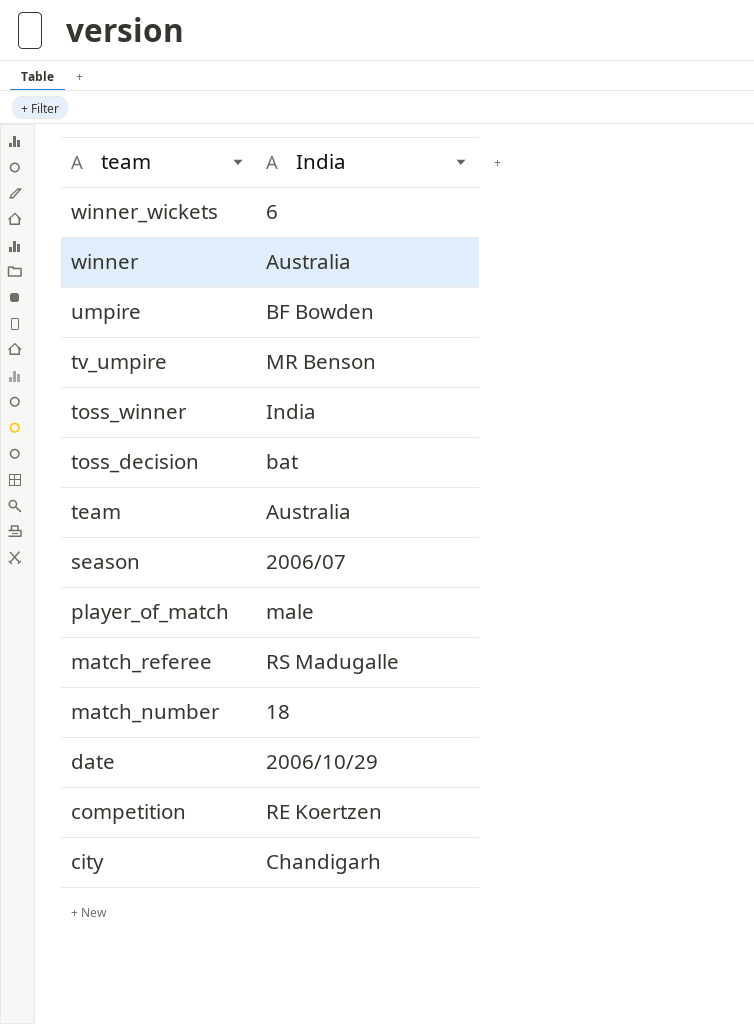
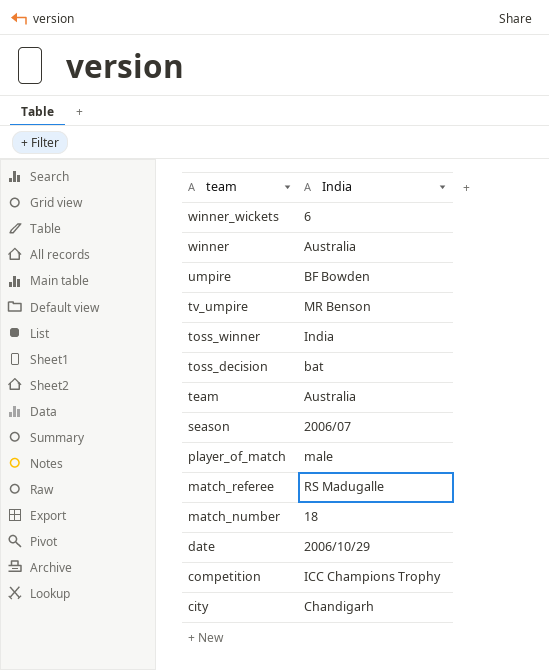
competition | India: RE Koertzen -> ICC Champions Trophy

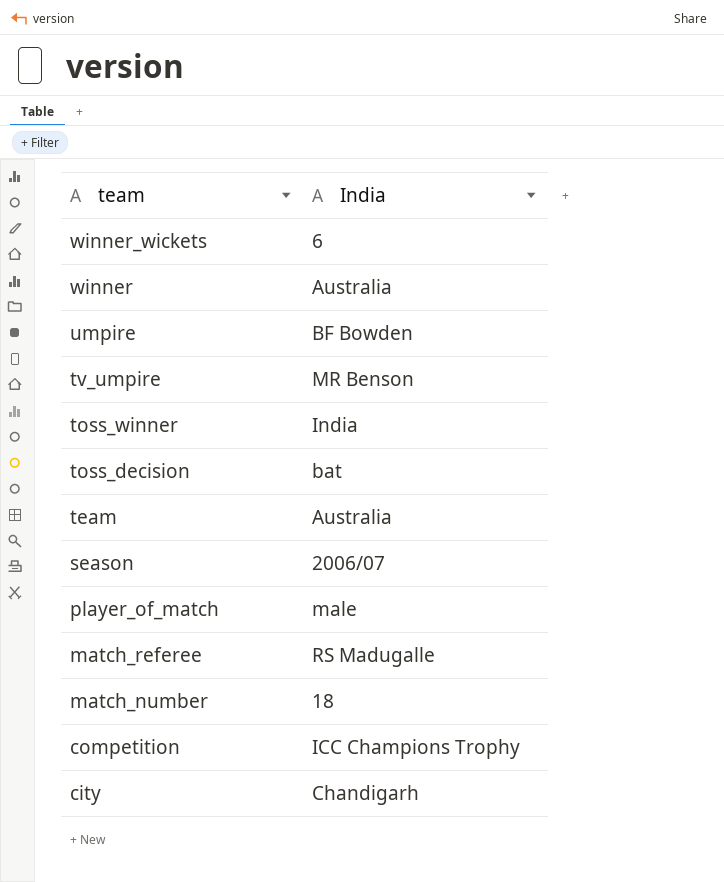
row date: 2006/10/29 -> none

